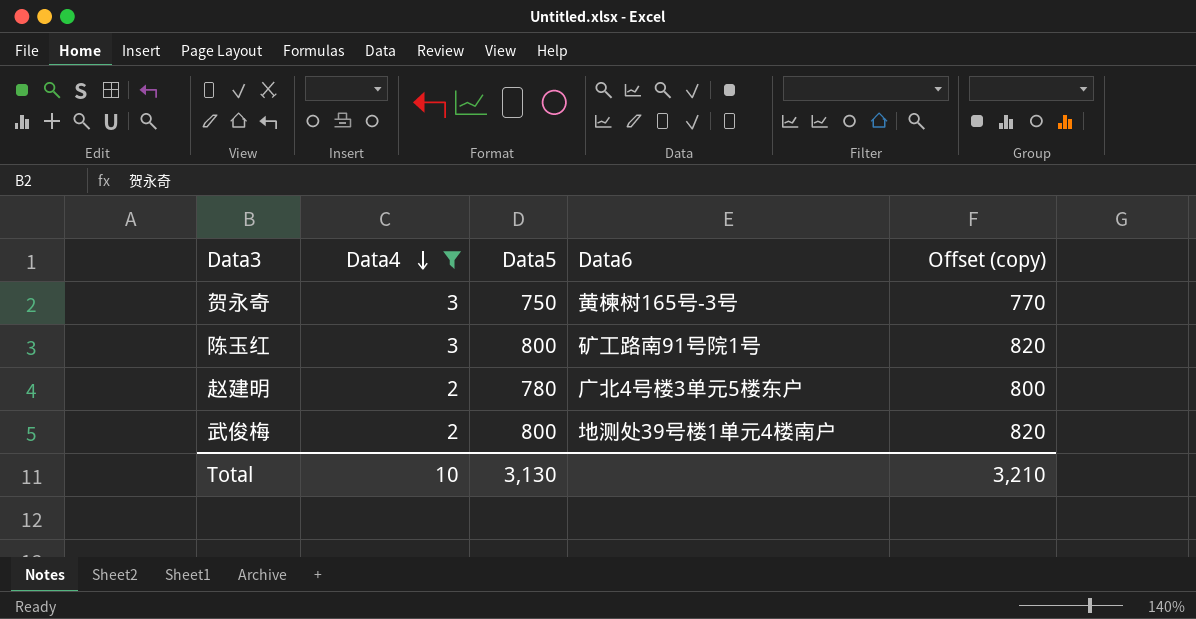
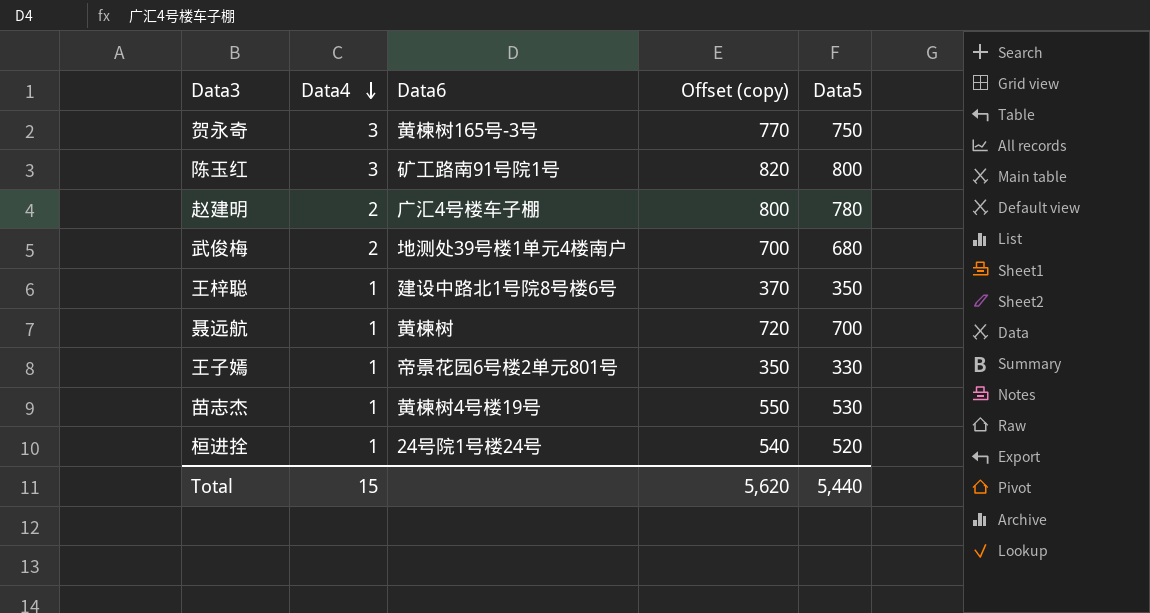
filter: Data4 != 1 -> none
column Data5 | position: 3 -> 5
赵建明 | Data6: 广北4号楼3单元5楼东户 -> 广汇4号楼车子棚
武俊梅 | Offset (copy): 820 -> 700
武俊梅 | Data5: 800 -> 680
Total | Data4: 10 -> 15
Total | Offset (copy): 3,210 -> 5,620
Total | Data5: 3,130 -> 5,440

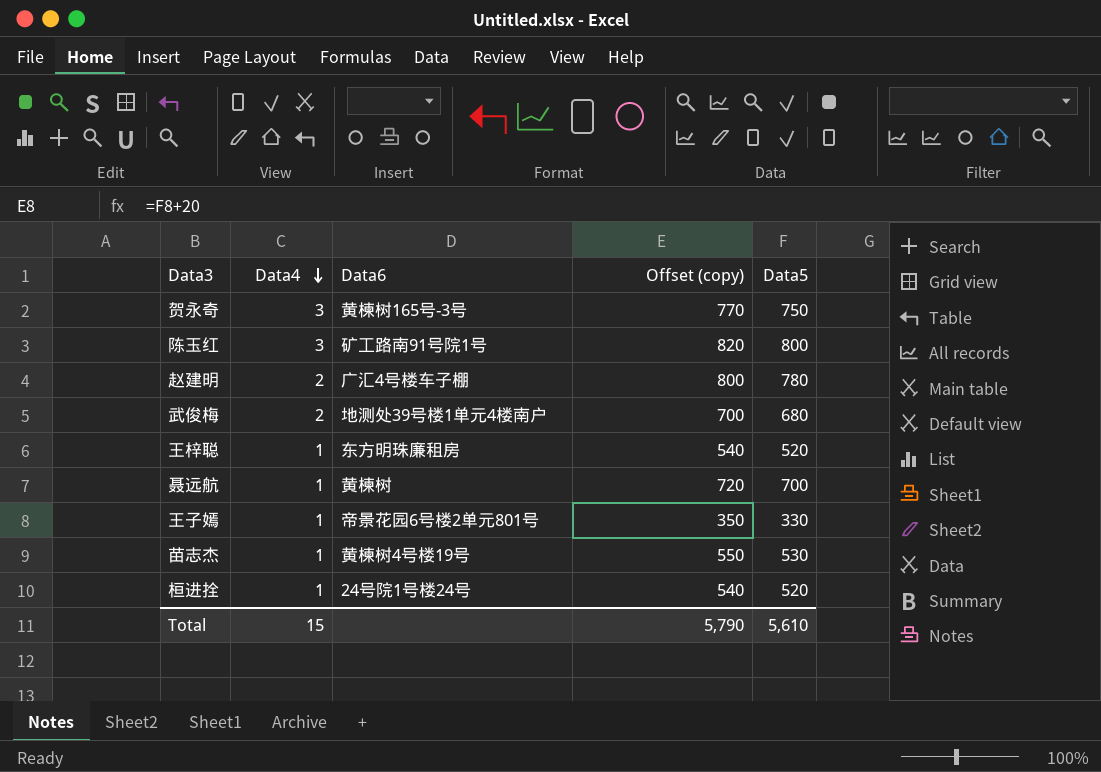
王梓聪 | Data6: 建设中路北1号院8号楼6号 -> 东方明珠廉租房
王梓聪 | Offset (copy): 370 -> 540
王梓聪 | Data5: 350 -> 520
Total | Offset (copy): 5,620 -> 5,790
Total | Data5: 5,440 -> 5,610

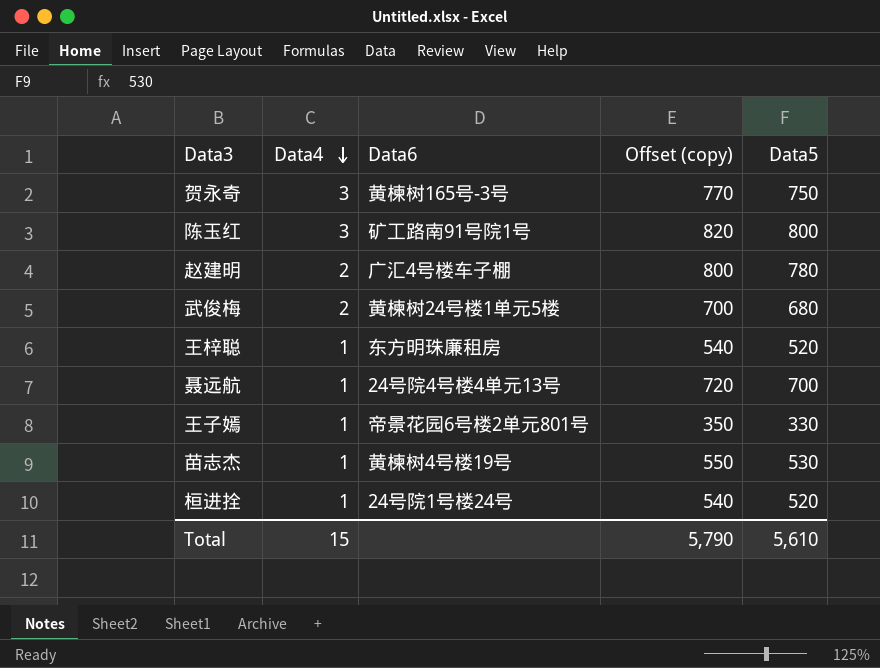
武俊梅 | Data6: 地测处39号楼1单元4楼南户 -> 黄楝树24号楼1单元5楼
聂远航 | Data6: 黄楝树 -> 24号院4号楼4单元13号

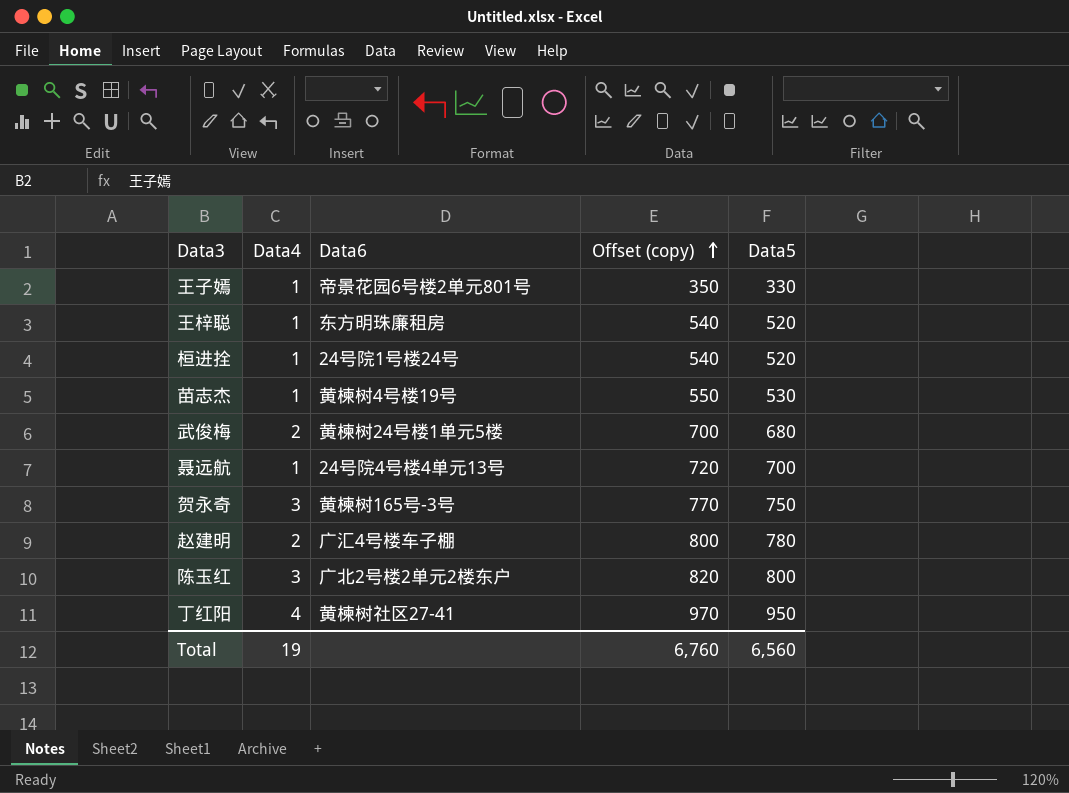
row order: Data4 descending -> Offset (copy) ascending
陈玉红 | Data6: 矿工路南91号院1号 -> 广北2号楼2单元2楼东户
row 丁红阳: none -> 4 | 黄楝树社区27-41 | 970 | 950
Total | Data4: 15 -> 19
Total | Offset (copy): 5,790 -> 6,760
Total | Data5: 5,610 -> 6,560

